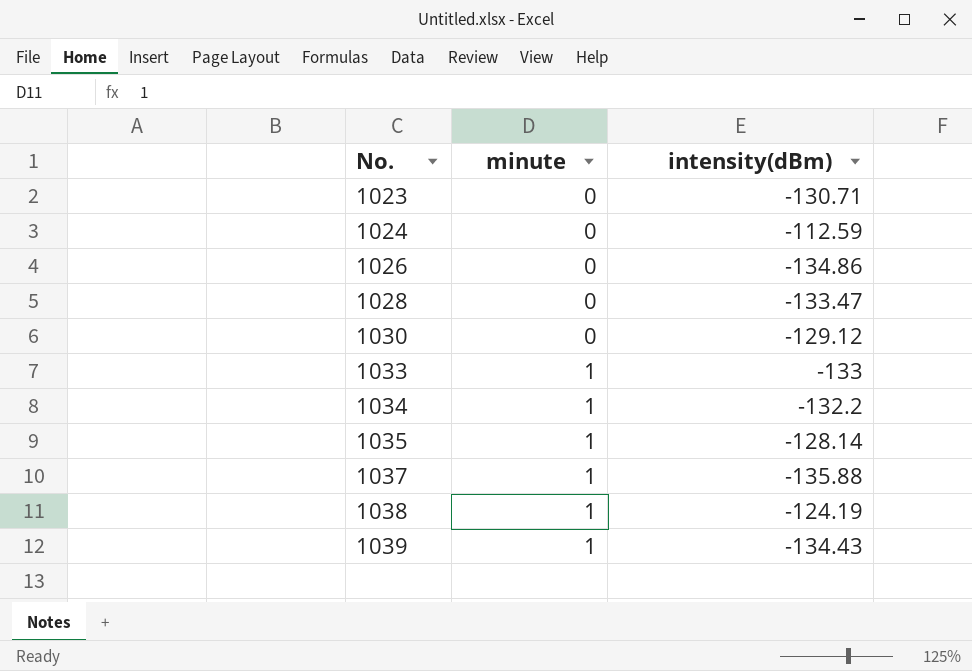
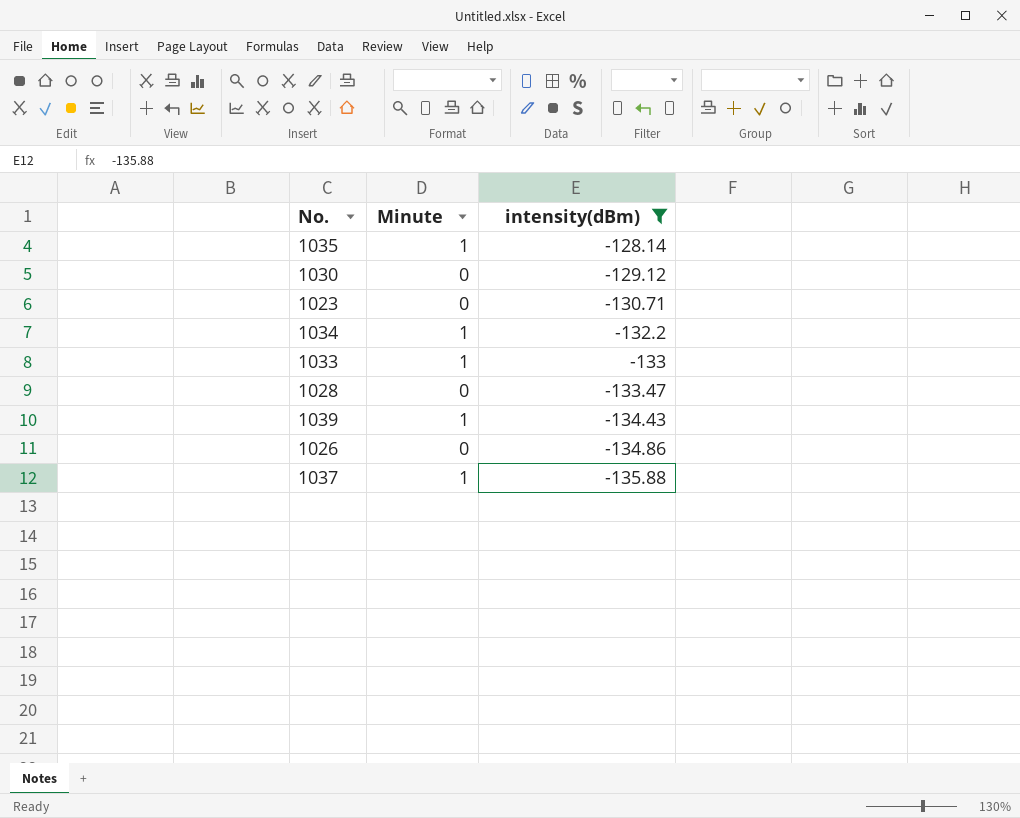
filter: none -> intensity(dBm) <= -128.14
row order: No. ascending -> intensity(dBm) descending
column name: minute -> Minute

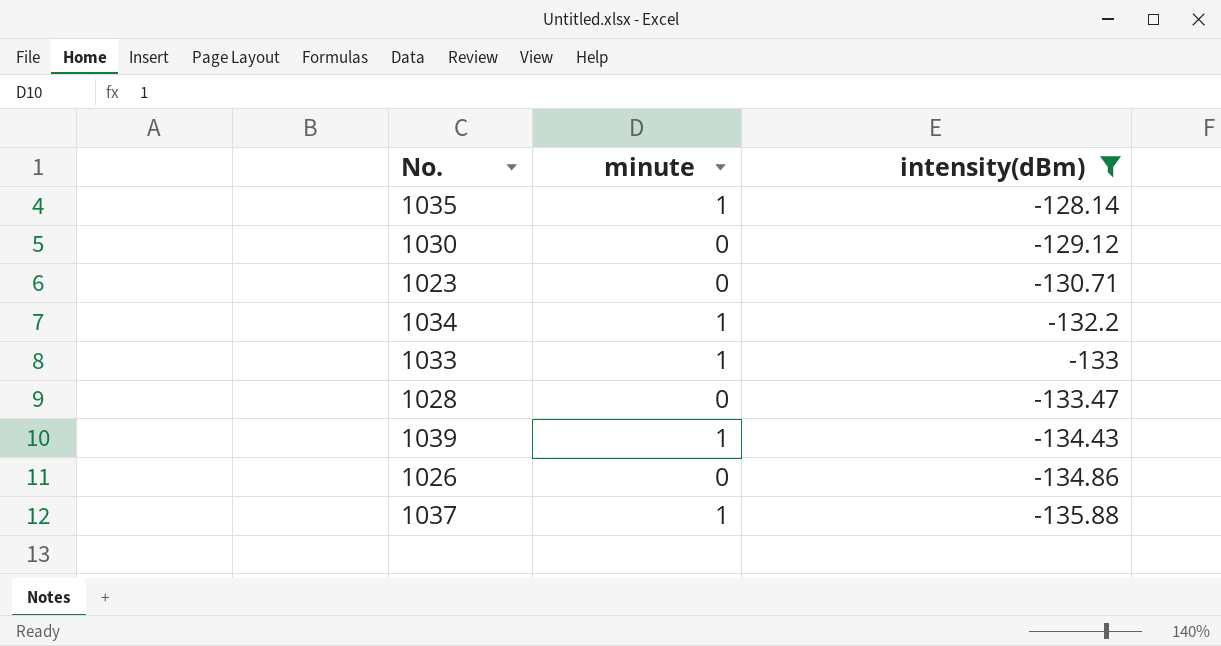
column name: Minute -> minute

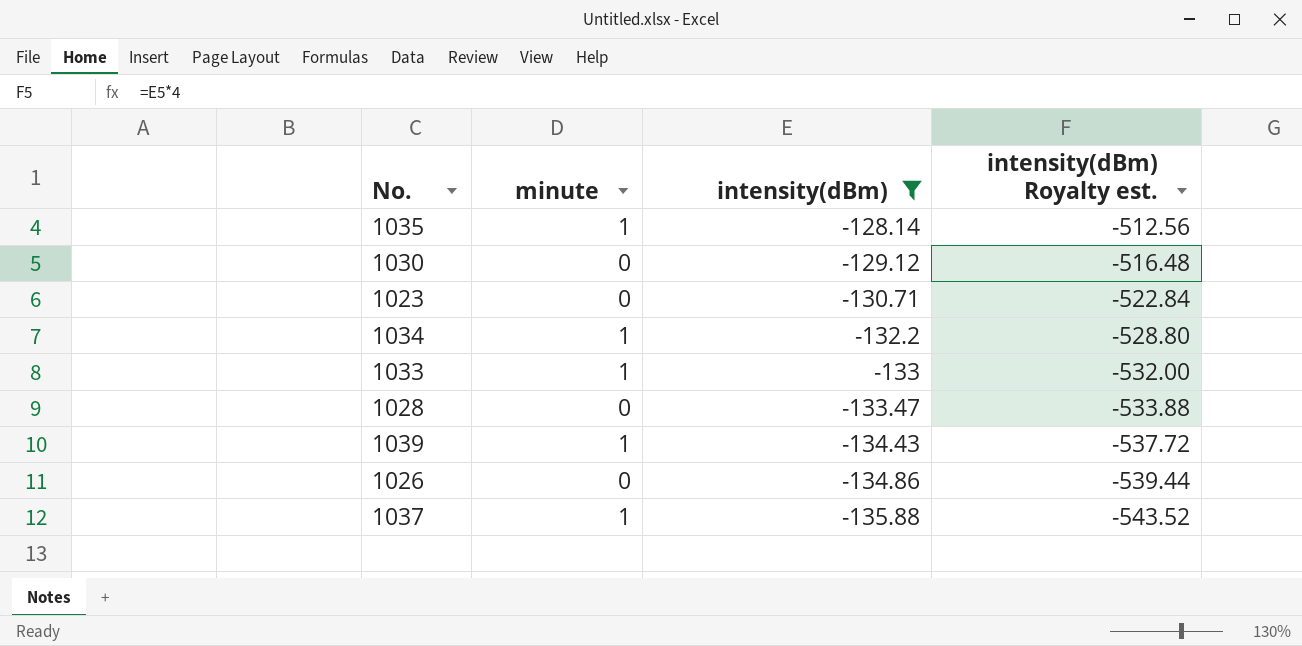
column intensity(dBm) Royalty est. | formula: none -> [intensity(dBm)] * 4

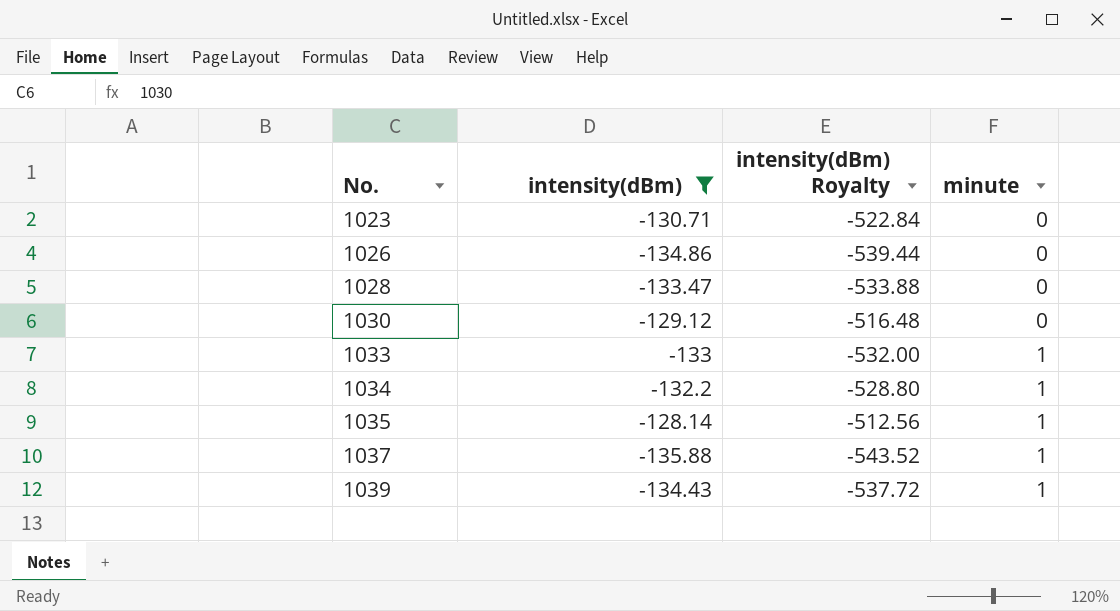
row order: intensity(dBm) descending -> No. ascending
column name: intensity(dBm) Royalty est. -> intensity(dBm) Royalty
column minute | position: 2 -> 4

